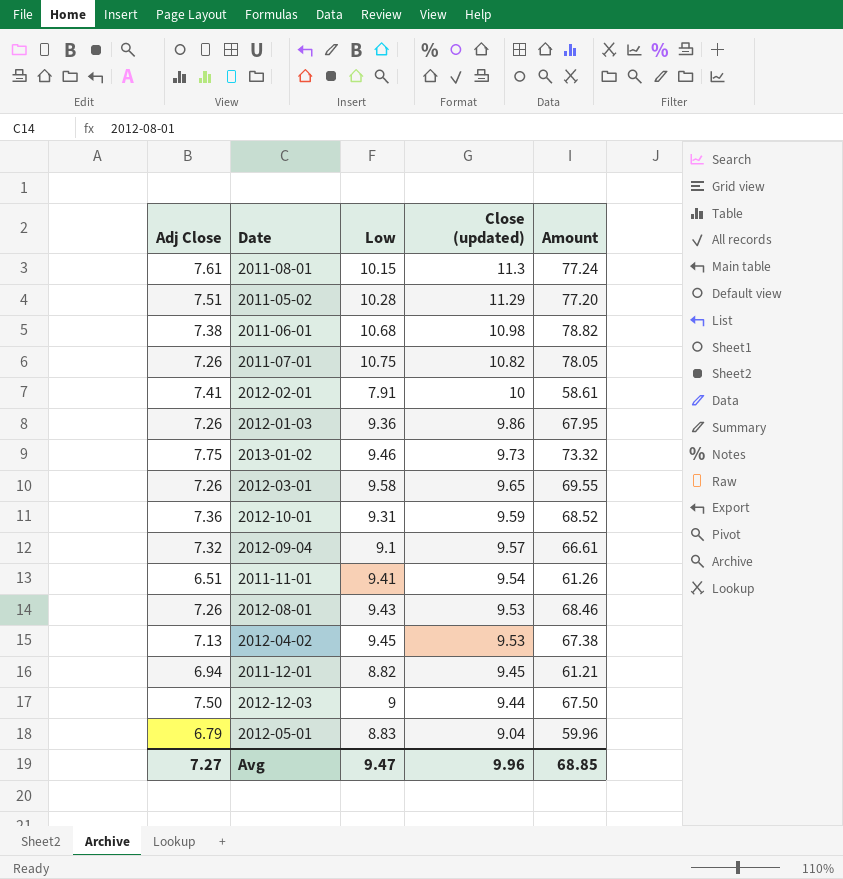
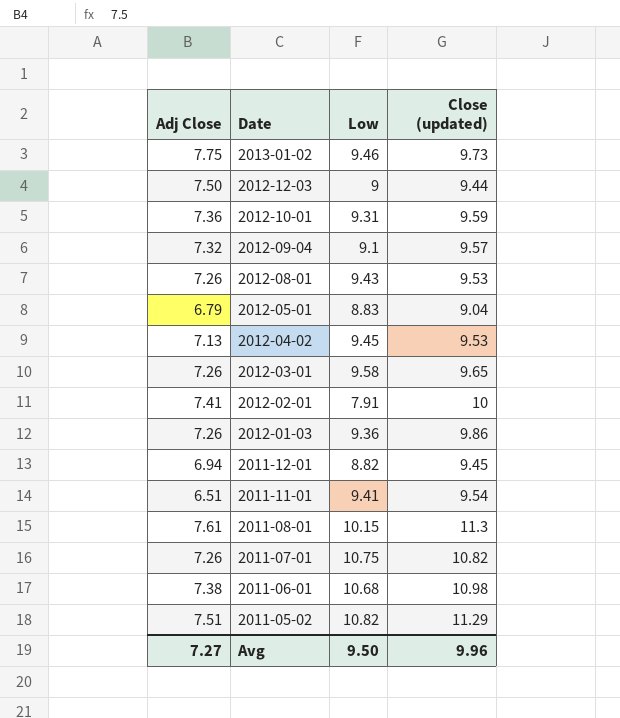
row order: Close (updated) descending -> Date descending
column Amount | formula: [Adj Close] * [Low] -> none
2011-05-02 | Low: 10.28 -> 10.82
Avg | Low: 9.47 -> 9.50

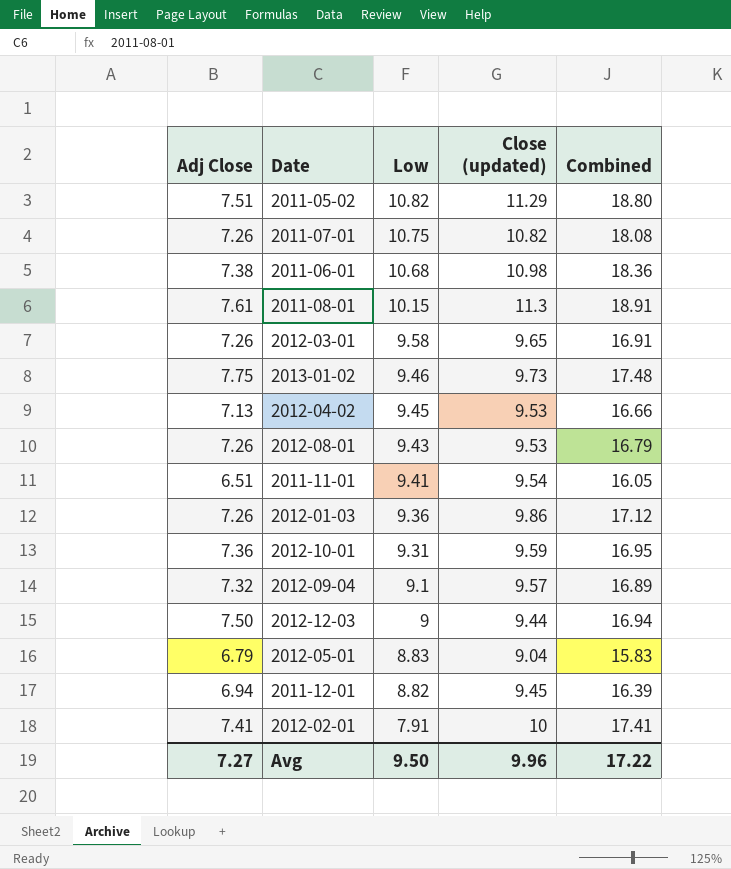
row order: Date descending -> Low descending
column Combined | formula: none -> [Adj Close] + [Close (updated)]

